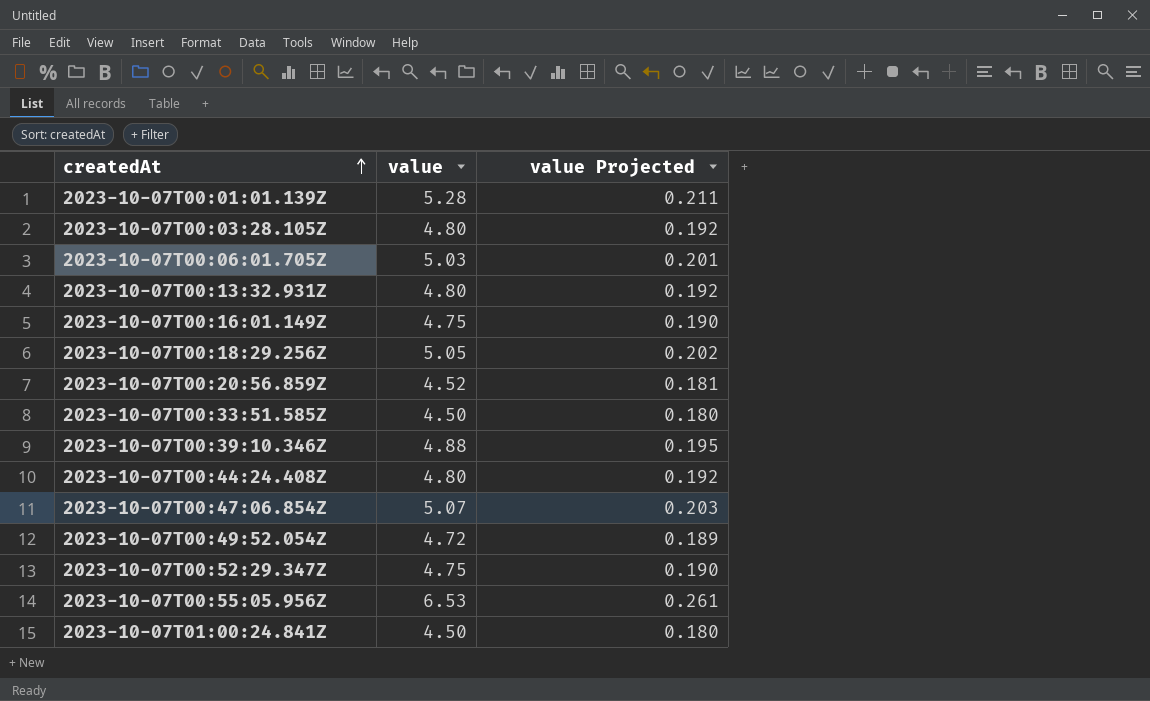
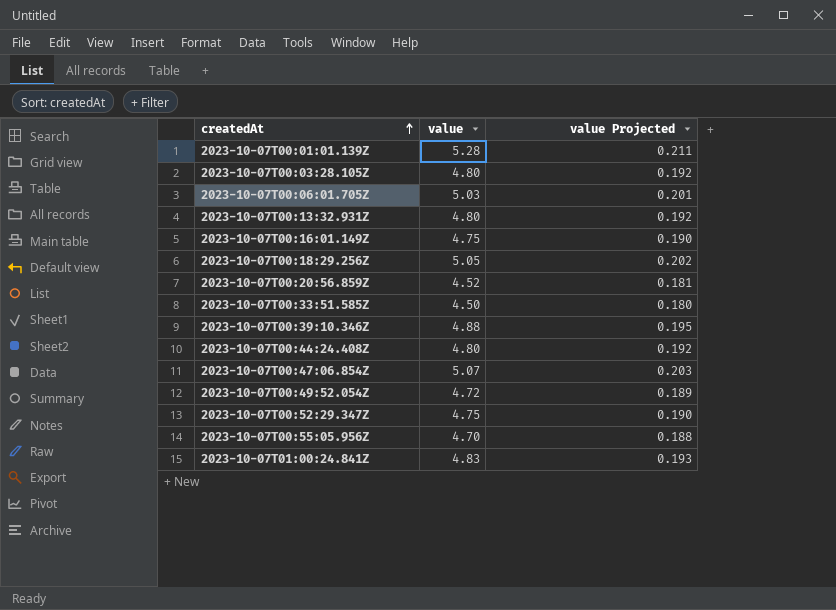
2023-10-07T00:55:05.956Z | value: 6.53 -> 4.70
2023-10-07T00:55:05.956Z | value Projected: 0.261 -> 0.188
2023-10-07T01:00:24.841Z | value: 4.50 -> 4.83
2023-10-07T01:00:24.841Z | value Projected: 0.180 -> 0.193

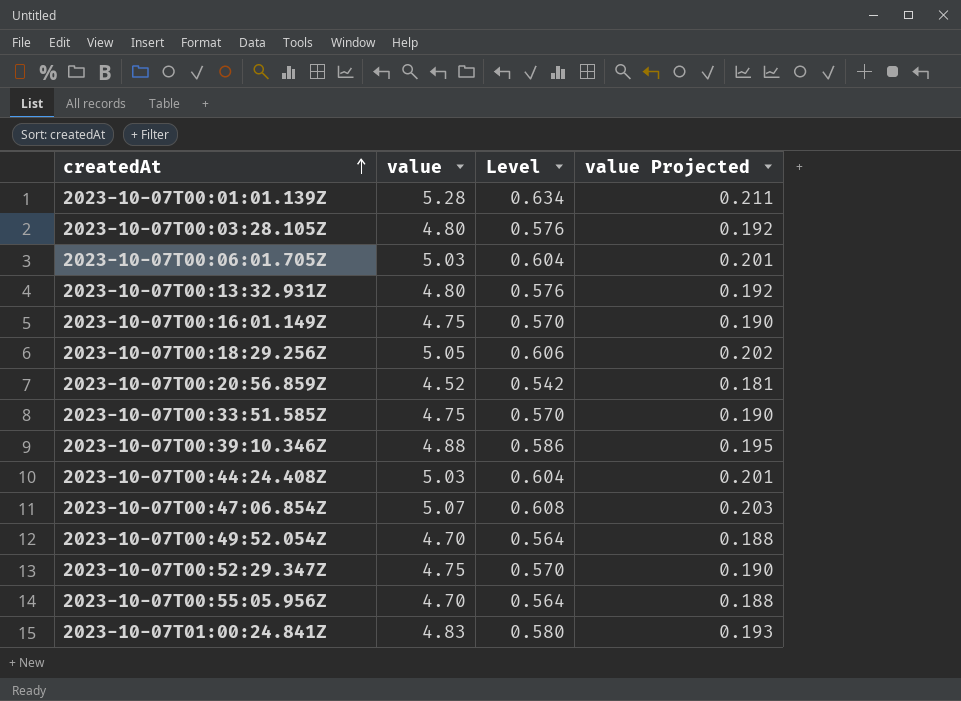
column Level | formula: none -> [value] * 0.12
2023-10-07T00:33:51.585Z | value: 4.50 -> 4.75
2023-10-07T00:33:51.585Z | value Projected: 0.180 -> 0.190
2023-10-07T00:44:24.408Z | value: 4.80 -> 5.03
2023-10-07T00:44:24.408Z | value Projected: 0.192 -> 0.201
2023-10-07T00:49:52.054Z | value: 4.72 -> 4.70
2023-10-07T00:49:52.054Z | value Projected: 0.189 -> 0.188

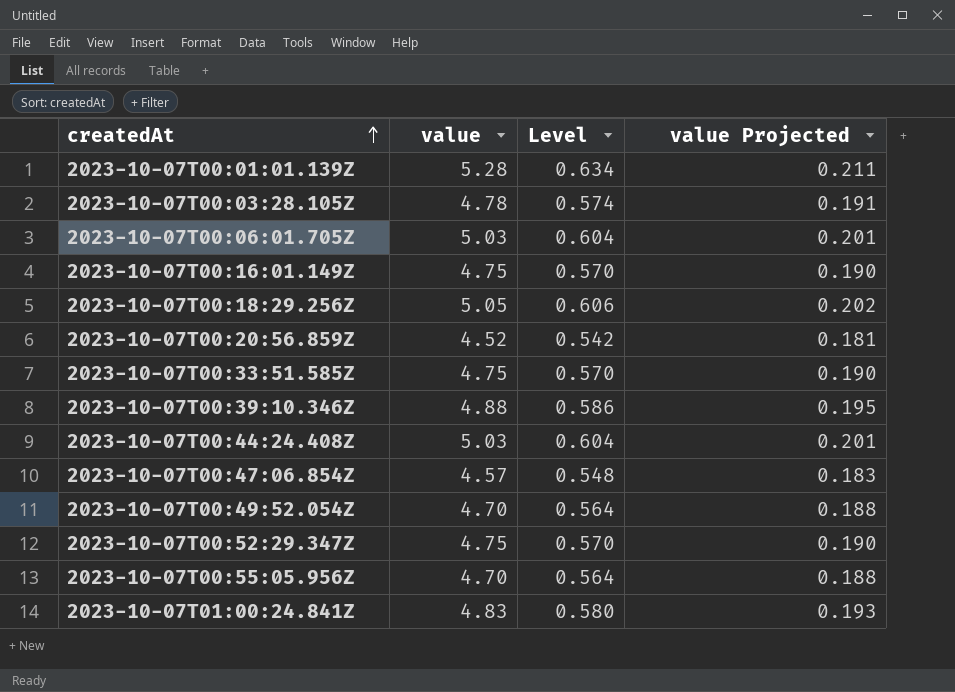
row 2023-10-07T00:13:32.931Z: 4.80 | 0.576 | 0.192 -> none
2023-10-07T00:03:28.105Z | value: 4.80 -> 4.78
2023-10-07T00:03:28.105Z | Level: 0.576 -> 0.574
2023-10-07T00:03:28.105Z | value Projected: 0.192 -> 0.191
2023-10-07T00:47:06.854Z | value: 5.07 -> 4.57
2023-10-07T00:47:06.854Z | Level: 0.608 -> 0.548
2023-10-07T00:47:06.854Z | value Projected: 0.203 -> 0.183

